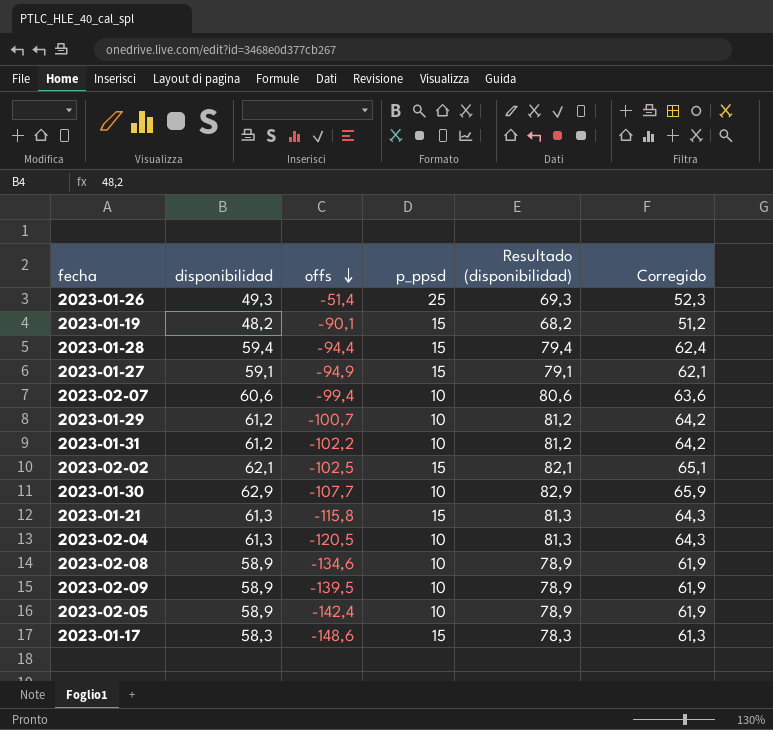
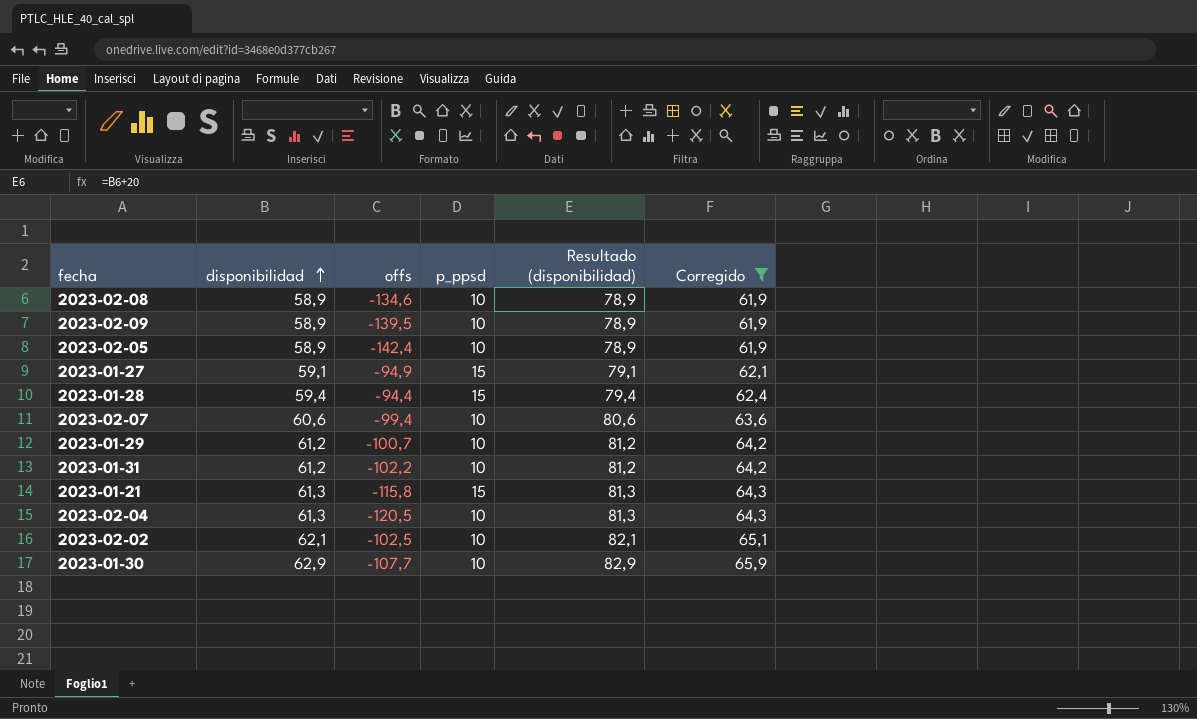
filter: none -> Corregido >= 61,9
row order: offs descending -> disponibilidad ascending
2023-02-02 | p_ppsd: 15 -> 10

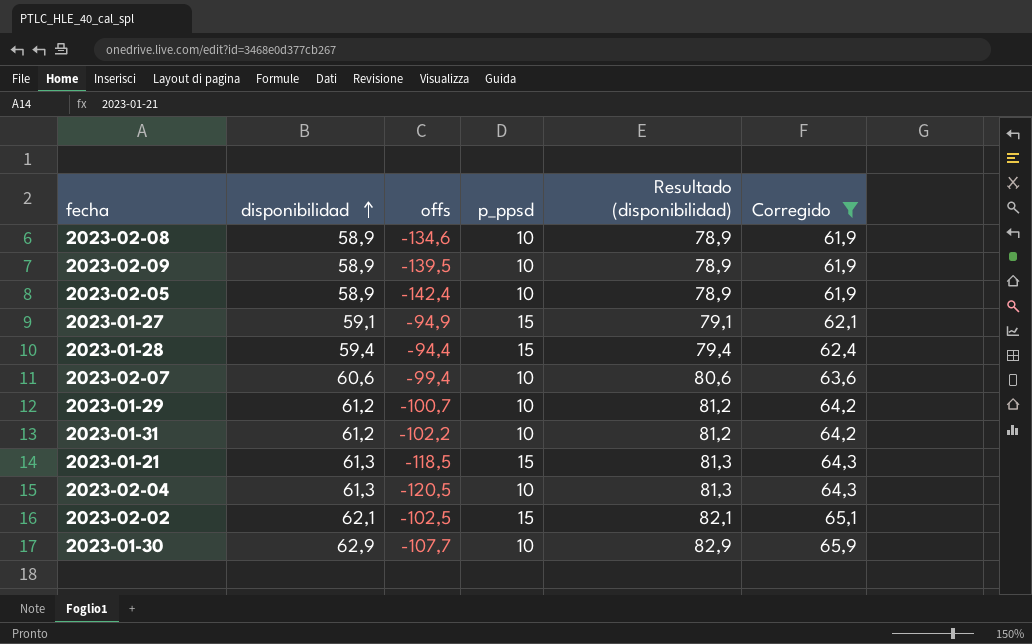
2023-01-21 | offs: -115,8 -> -118,5
2023-02-02 | p_ppsd: 10 -> 15

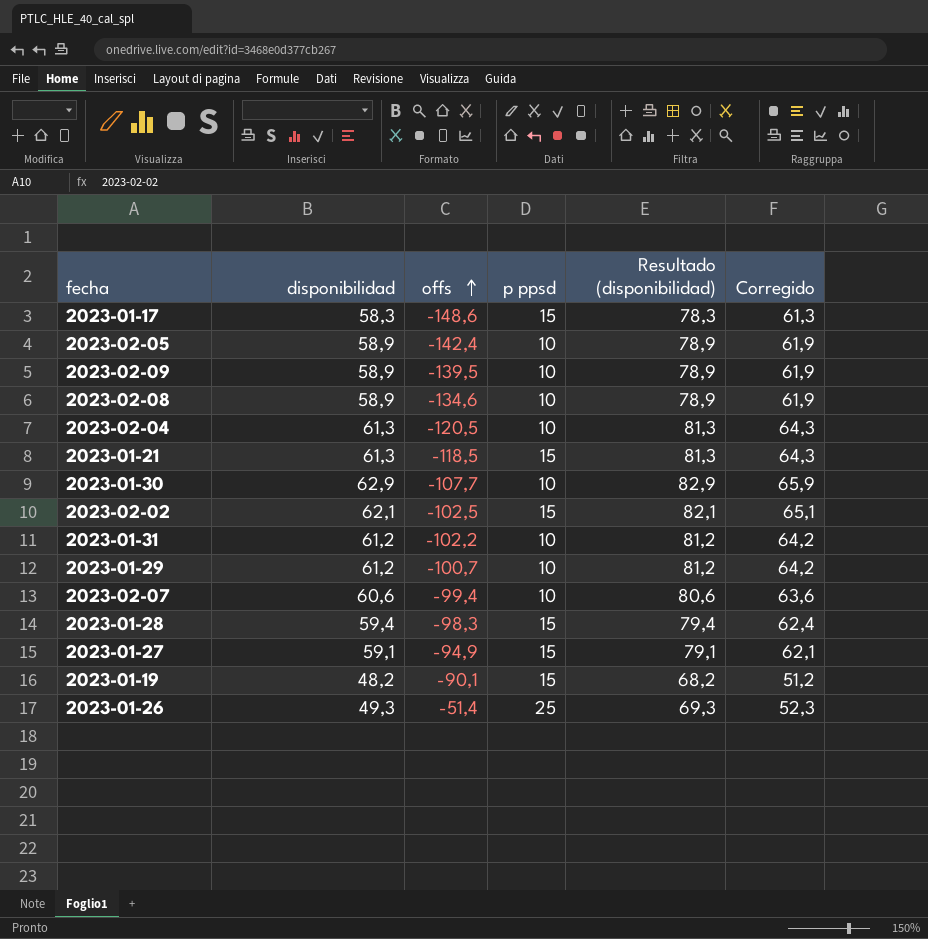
filter: Corregido >= 61,9 -> none
row order: disponibilidad ascending -> offs ascending
column name: p_ppsd -> p ppsd
2023-01-28 | offs: -94,4 -> -98,3

